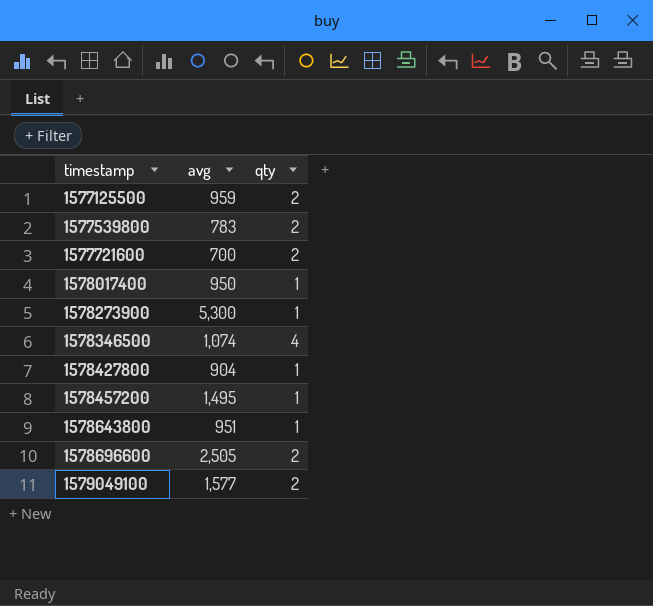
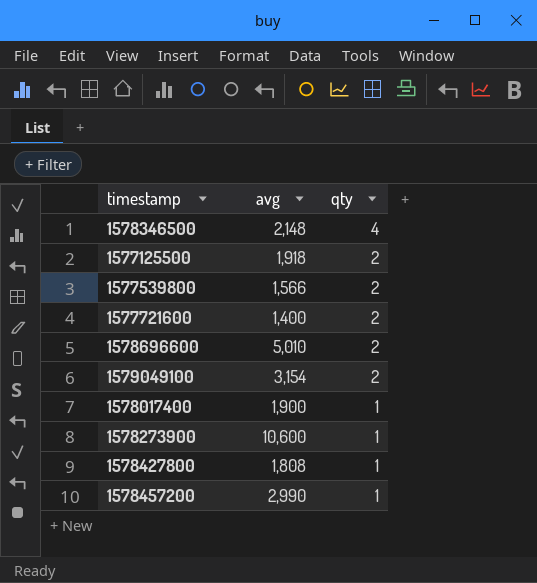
row order: timestamp ascending -> qty descending
row 1578643800: 951 | 1 -> none
1578346500 | avg: 1,074 -> 2,148
1577125500 | avg: 959 -> 1,918
1577539800 | avg: 783 -> 1,566
1577721600 | avg: 700 -> 1,400
1578696600 | avg: 2,505 -> 5,010
1579049100 | avg: 1,577 -> 3,154
1578017400 | avg: 950 -> 1,900
1578273900 | avg: 5,300 -> 10,600
1578427800 | avg: 904 -> 1,808
1578457200 | avg: 1,495 -> 2,990

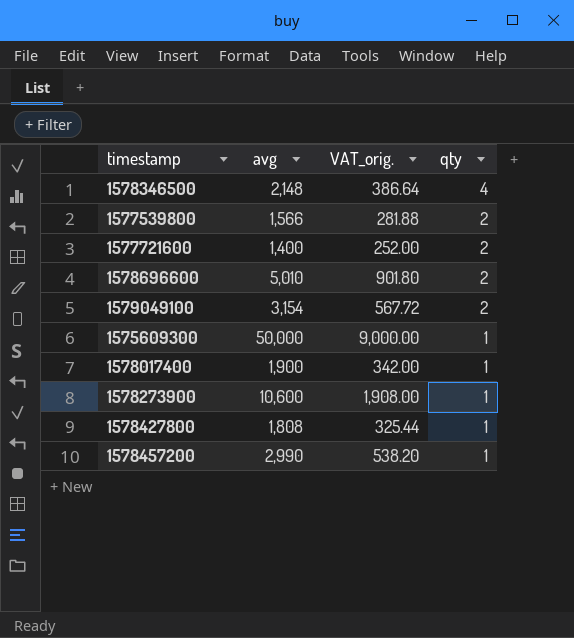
column VAT_orig. | formula: none -> [avg] * 0.18
row 1577125500: 1,918 | 2 -> none
row 1575609300: none -> 50,000 | 9,000.00 | 1

